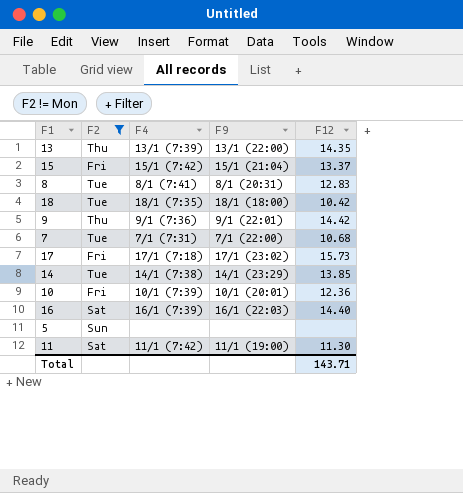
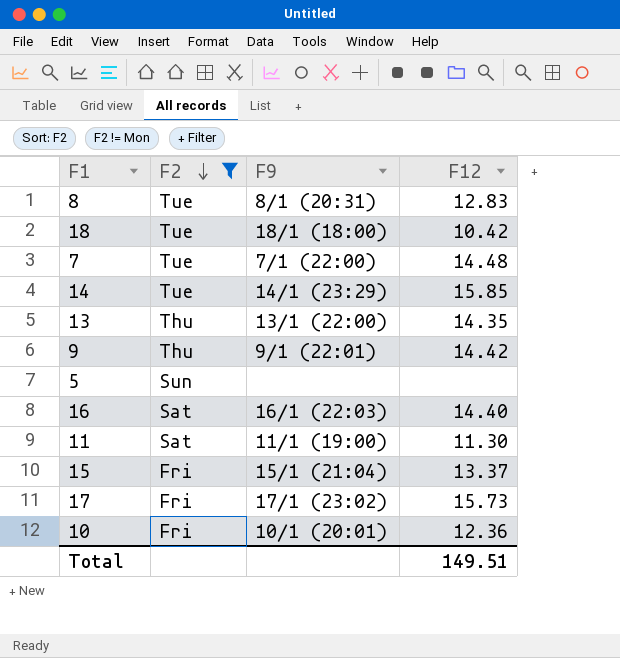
row order: none -> F2 descending
column F4 | position: 3 -> none
7 | F12: 10.68 -> 14.48
14 | F12: 13.85 -> 15.85
Total | F12: 143.71 -> 149.51

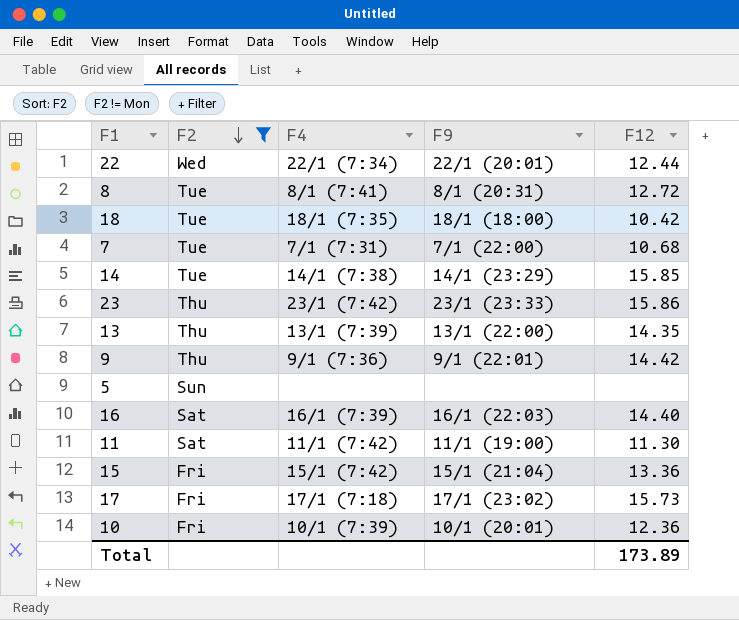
column F4 | position: none -> 3
row 22: none -> Wed | 22/1 (7:34) | 22/1 (20:01) | 12.44
8 | F12: 12.83 -> 12.72
7 | F12: 14.48 -> 10.68
row 23: none -> Thu | 23/1 (7:42) | 23/1 (23:33) | 15.86
15 | F12: 13.37 -> 13.36
Total | F12: 149.51 -> 173.89

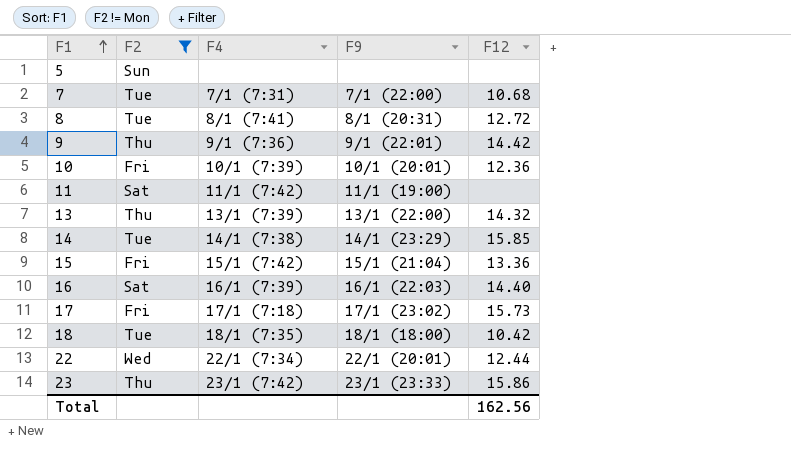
row order: F2 descending -> F1 ascending
11 | F12: 11.30 -> none
13 | F12: 14.35 -> 14.32
Total | F12: 173.89 -> 162.56

